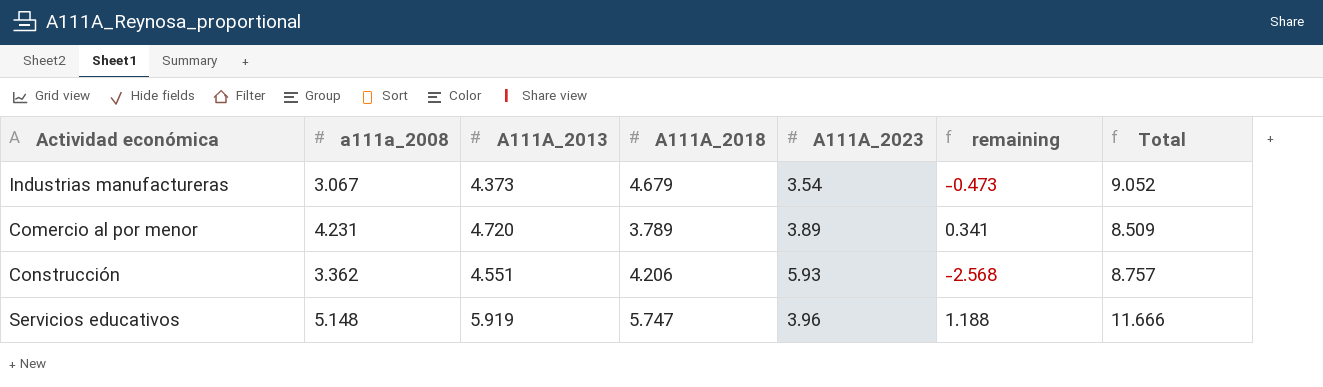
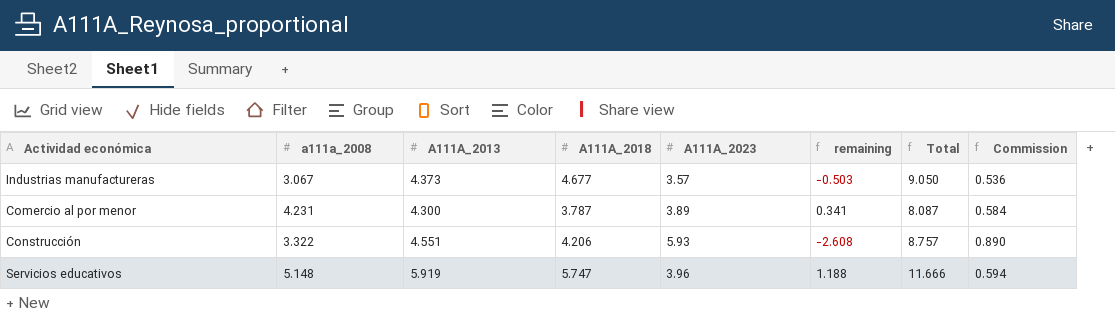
column Commission | formula: none -> [A111A_2023] * 0.15
Industrias manufactureras | A111A_2018: 4.679 -> 4.677
Industrias manufactureras | A111A_2023: 3.54 -> 3.57
Industrias manufactureras | remaining: -0.473 -> -0.503
Industrias manufactureras | Total: 9.052 -> 9.050
Comercio al por menor | A111A_2013: 4.720 -> 4.300
Comercio al por menor | A111A_2018: 3.789 -> 3.787
Comercio al por menor | Total: 8.509 -> 8.087
Construcción | a111a_2008: 3.362 -> 3.322
Construcción | remaining: -2.568 -> -2.608

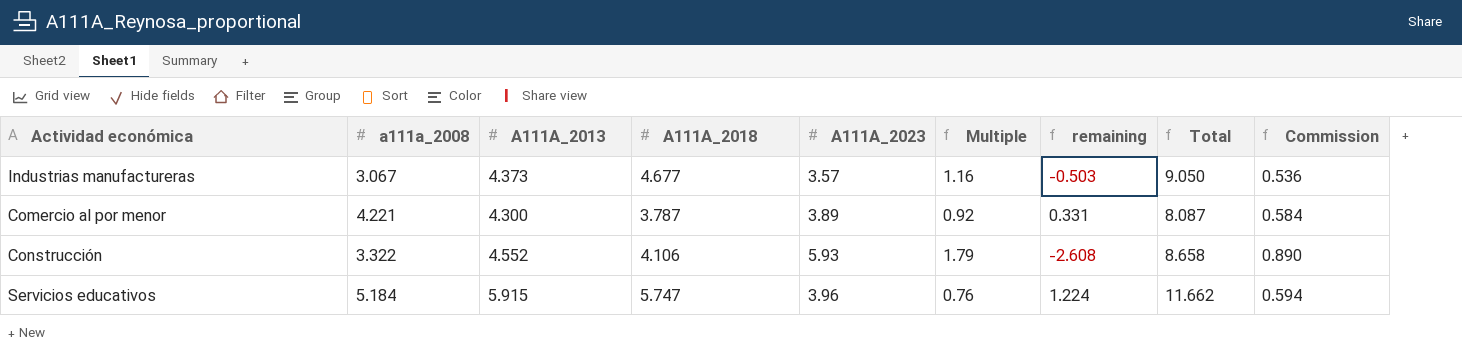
column Multiple | formula: none -> [A111A_2023] / [a111a_2008]
Comercio al por menor | a111a_2008: 4.231 -> 4.221
Comercio al por menor | remaining: 0.341 -> 0.331
Construcción | A111A_2013: 4.551 -> 4.552
Construcción | A111A_2018: 4.206 -> 4.106
Construcción | Total: 8.757 -> 8.658
Servicios educativos | a111a_2008: 5.148 -> 5.184
Servicios educativos | A111A_2013: 5.919 -> 5.915
Servicios educativos | remaining: 1.188 -> 1.224
Servicios educativos | Total: 11.666 -> 11.662

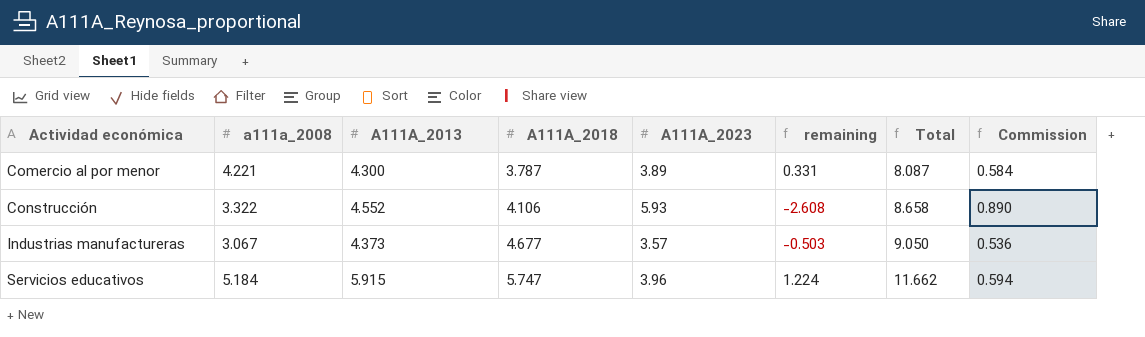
row order: none -> Actividad económica ascending
column Multiple | formula: [A111A_2023] / [a111a_2008] -> none

